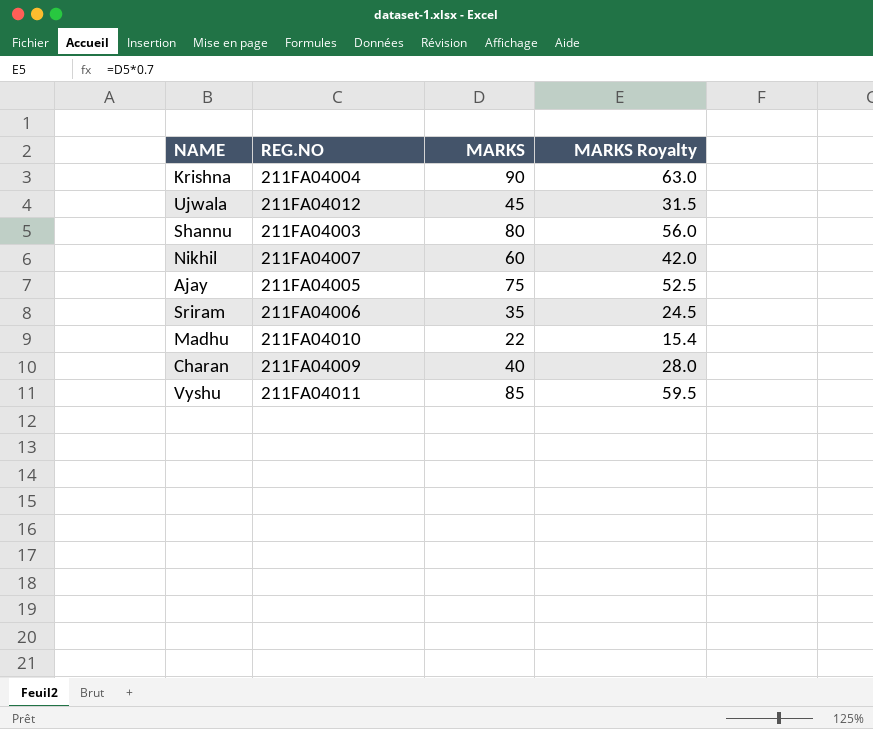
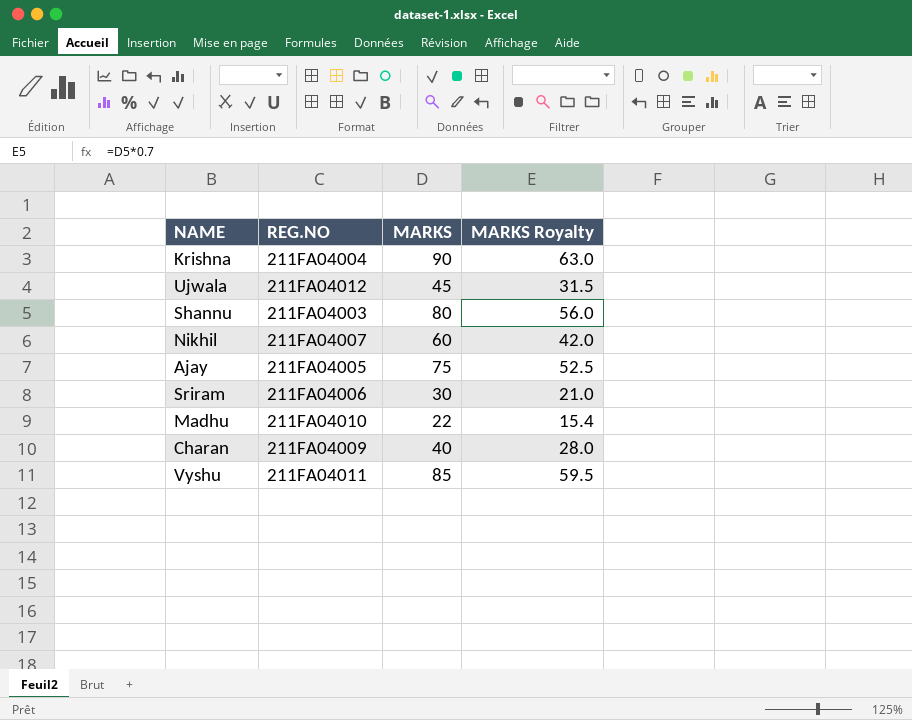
Sriram | MARKS: 35 -> 30
Sriram | MARKS Royalty: 24.5 -> 21.0

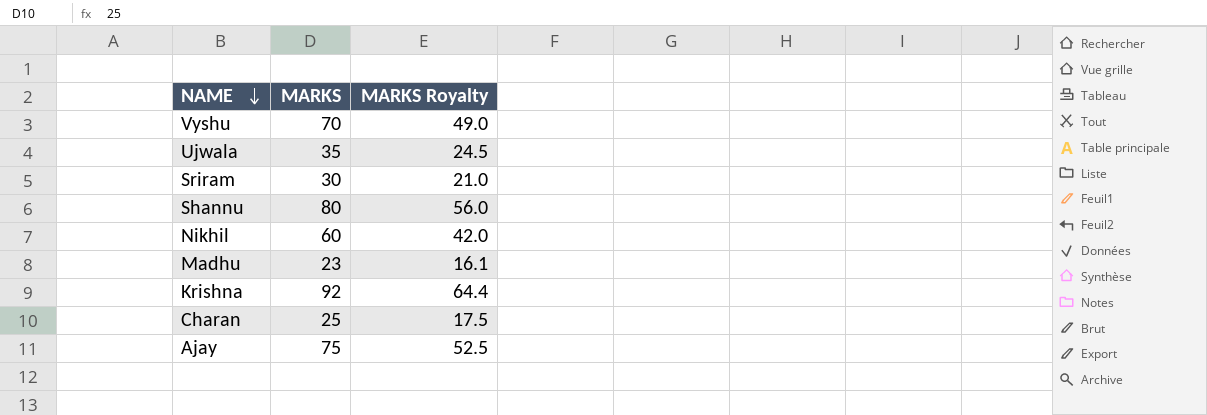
row order: none -> NAME descending
column REG.NO | position: 2 -> none
Vyshu | MARKS: 85 -> 70
Vyshu | MARKS Royalty: 59.5 -> 49.0
Ujwala | MARKS: 45 -> 35
Ujwala | MARKS Royalty: 31.5 -> 24.5
Madhu | MARKS: 22 -> 23
Madhu | MARKS Royalty: 15.4 -> 16.1
Krishna | MARKS: 90 -> 92
Krishna | MARKS Royalty: 63.0 -> 64.4
Charan | MARKS: 40 -> 25
Charan | MARKS Royalty: 28.0 -> 17.5

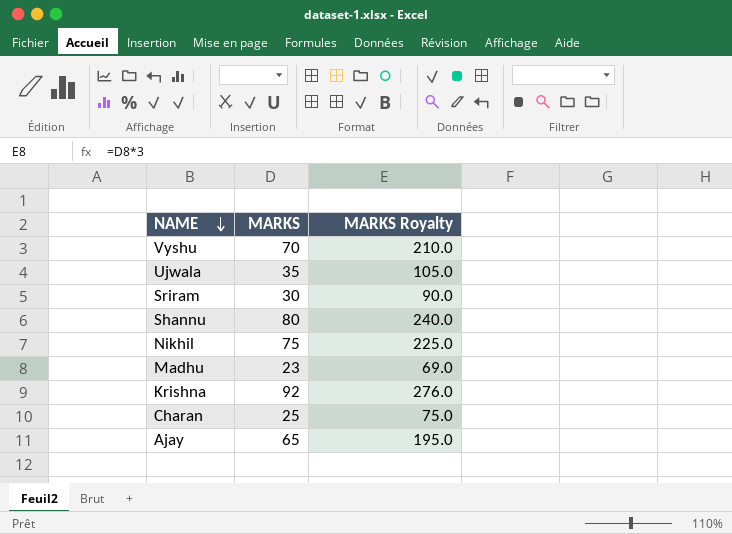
column MARKS Royalty | formula: [MARKS] * 0.7 -> [MARKS] * 3
Nikhil | MARKS: 60 -> 75
Ajay | MARKS: 75 -> 65

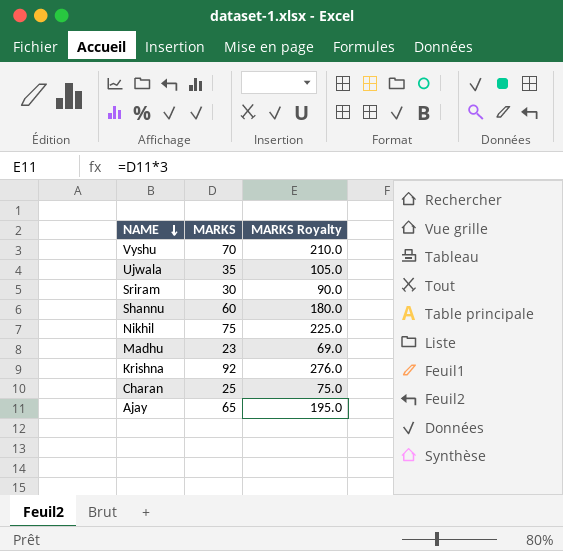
Shannu | MARKS: 80 -> 60
Shannu | MARKS Royalty: 240.0 -> 180.0

